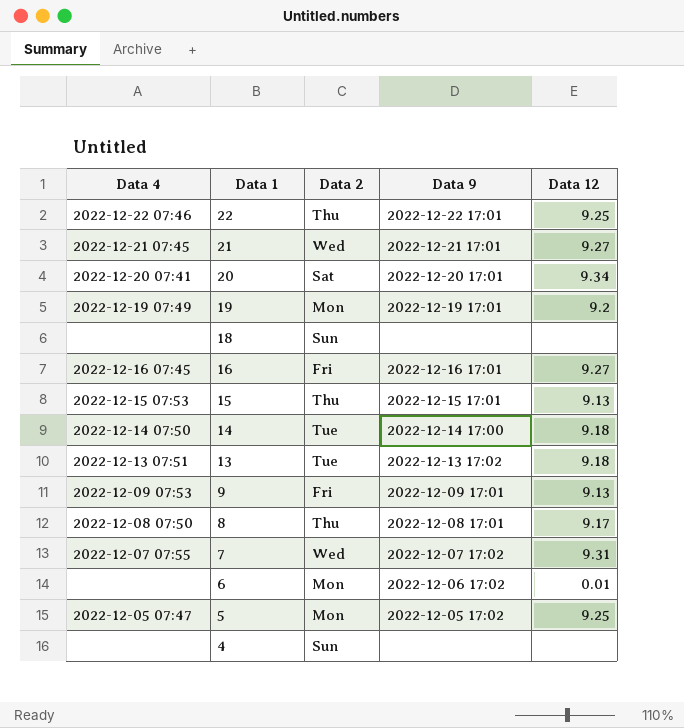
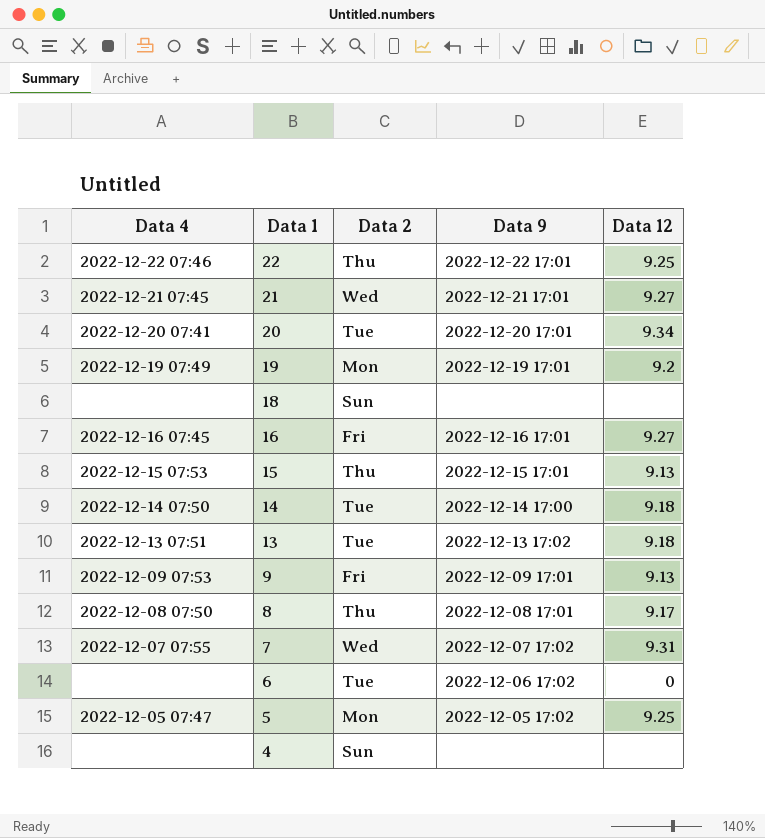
20 | Data 2: Sat -> Tue
6 | Data 2: Mon -> Tue
6 | Data 12: 0.01 -> 0

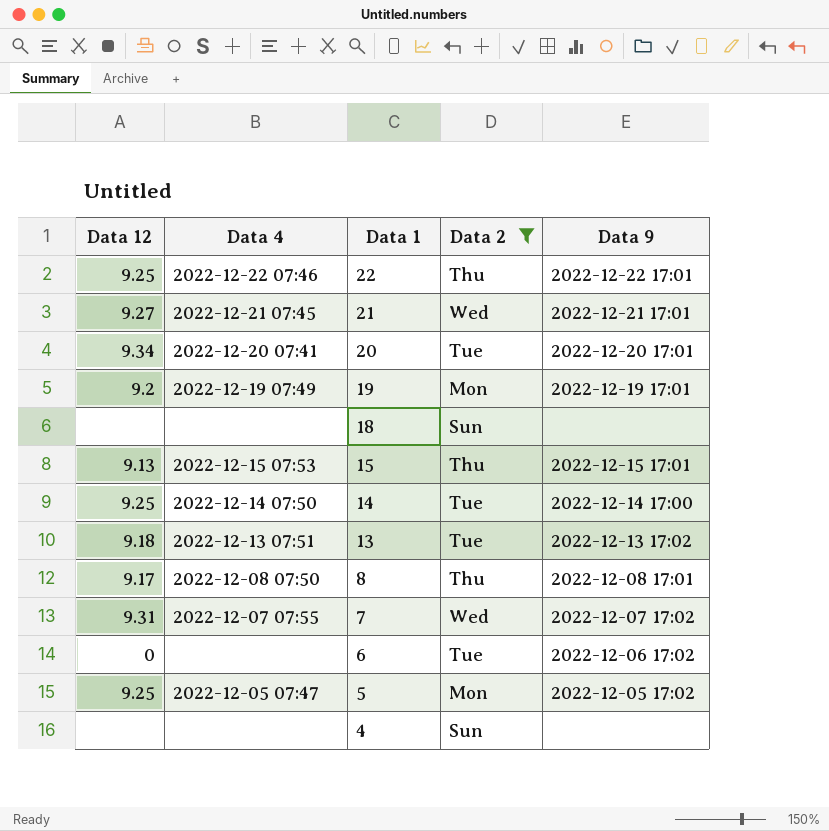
filter: none -> Data 2 != Fri
column Data 12 | position: 5 -> 1
14 | Data 12: 9.18 -> 9.25

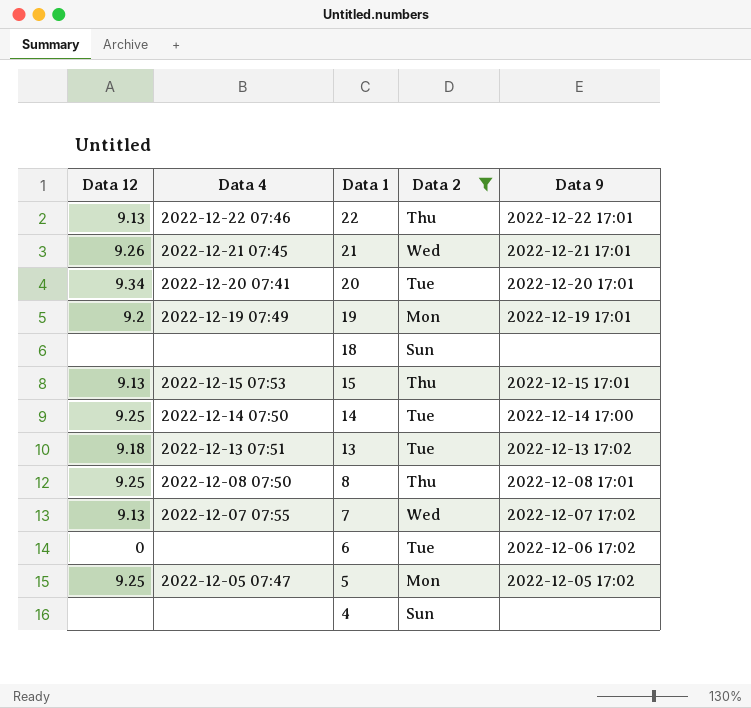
22 | Data 12: 9.25 -> 9.13
21 | Data 12: 9.27 -> 9.26
8 | Data 12: 9.17 -> 9.25
7 | Data 12: 9.31 -> 9.13

